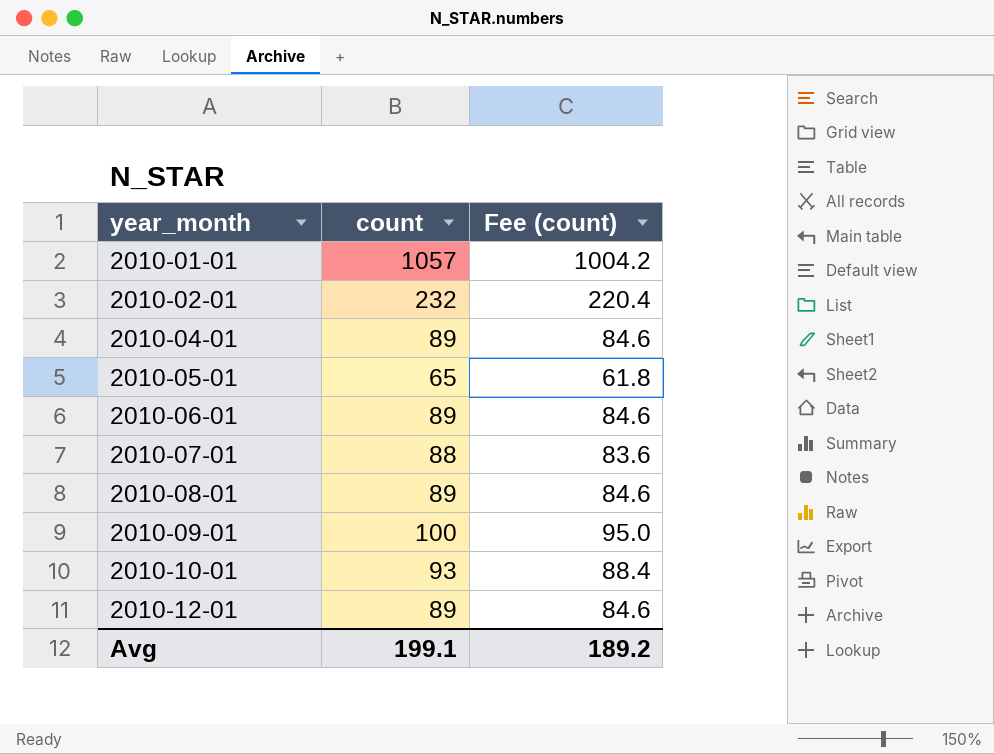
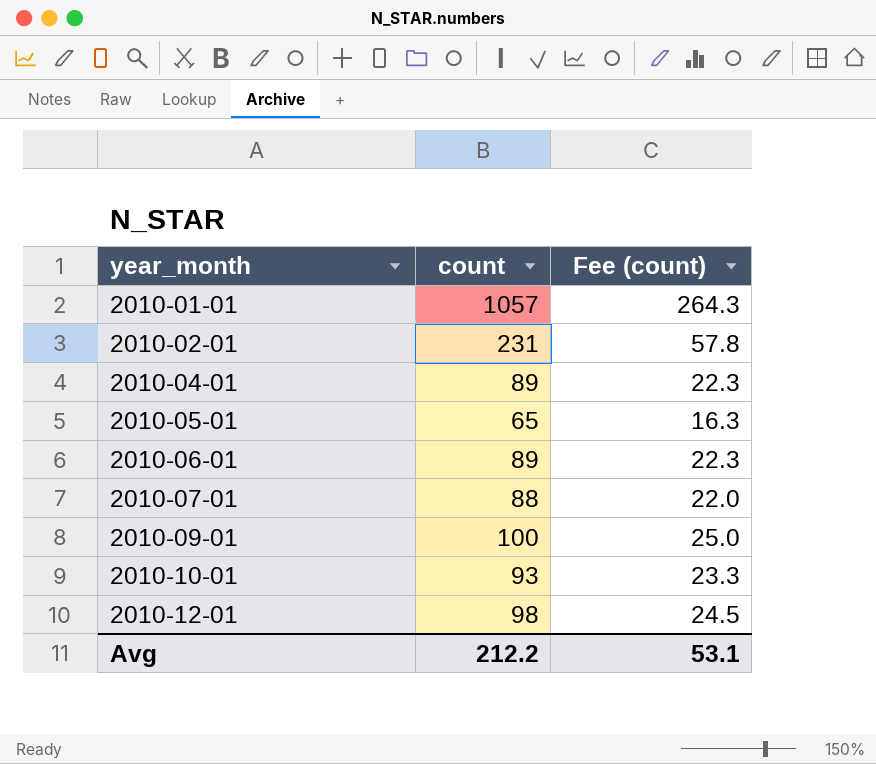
column Fee (count) | formula: [count] * 0.95 -> [count] * 0.25
row 2010-08-01: 89 | 84.6 -> none
2010-02-01 | count: 232 -> 231
2010-12-01 | count: 89 -> 98
Avg | count: 199.1 -> 212.2
Avg | Fee (count): 189.2 -> 53.1

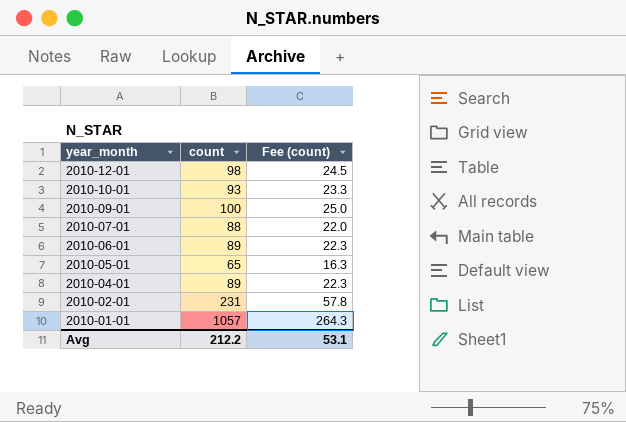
row order: year_month ascending -> year_month descending

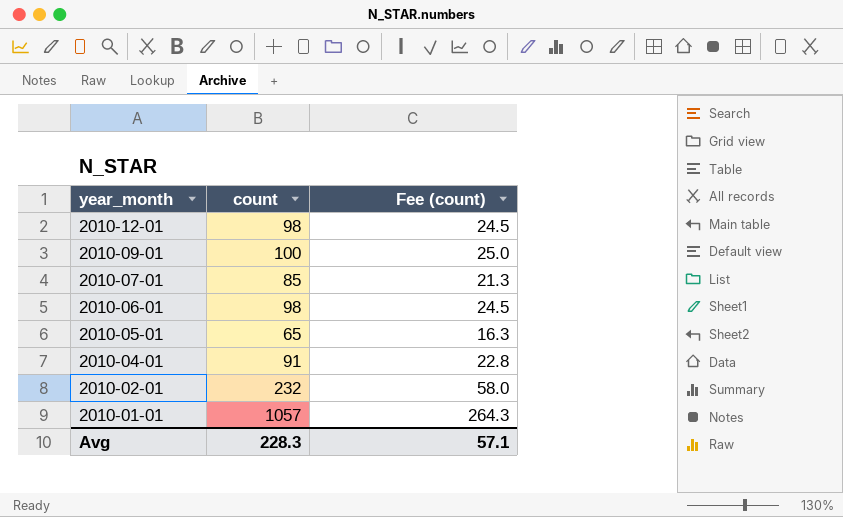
row 2010-10-01: 93 | 23.3 -> none
2010-07-01 | count: 88 -> 85
2010-07-01 | Fee (count): 22.0 -> 21.3
2010-06-01 | count: 89 -> 98
2010-06-01 | Fee (count): 22.3 -> 24.5
2010-04-01 | count: 89 -> 91
2010-04-01 | Fee (count): 22.3 -> 22.8
2010-02-01 | count: 231 -> 232
2010-02-01 | Fee (count): 57.8 -> 58.0
Avg | count: 212.2 -> 228.3
Avg | Fee (count): 53.1 -> 57.1

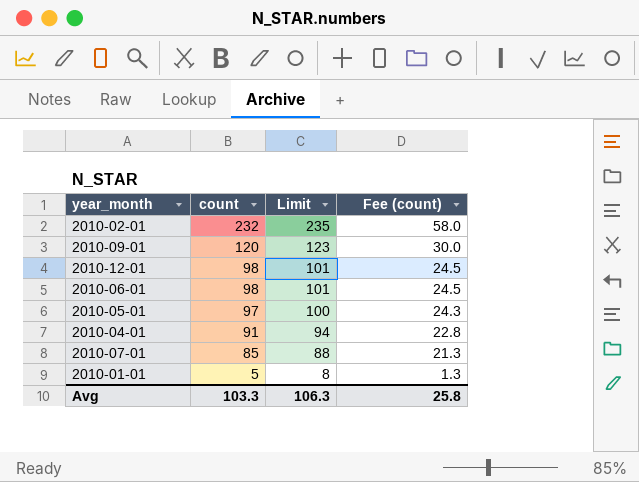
row order: year_month descending -> count descending
column Limit | formula: none -> [count] + 3
2010-09-01 | count: 100 -> 120
2010-09-01 | Fee (count): 25.0 -> 30.0
2010-05-01 | count: 65 -> 97
2010-05-01 | Fee (count): 16.3 -> 24.3
2010-01-01 | count: 1057 -> 5
2010-01-01 | Fee (count): 264.3 -> 1.3
Avg | count: 228.3 -> 103.3
Avg | Fee (count): 57.1 -> 25.8

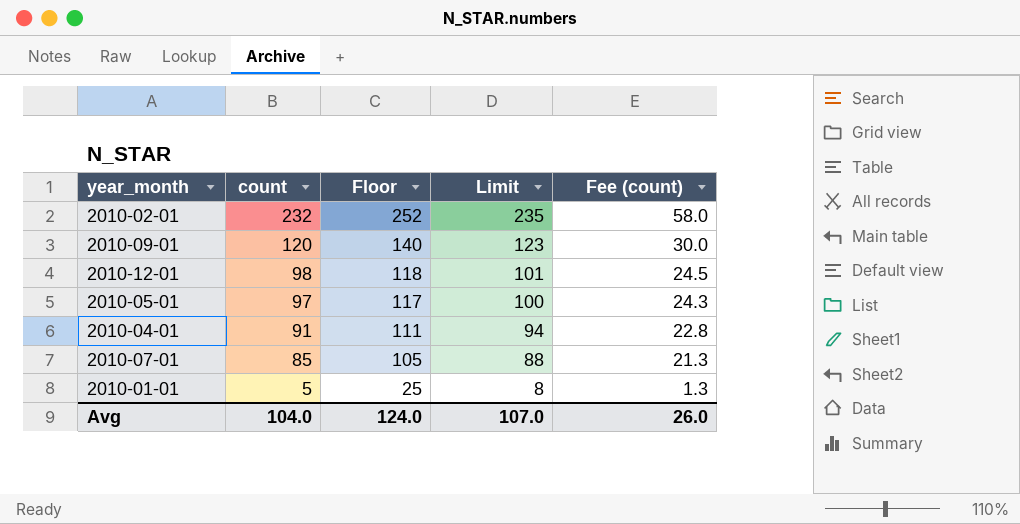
column Floor | formula: none -> [count] + 20
row 2010-06-01: 98 | 101 | 24.5 -> none
Avg | count: 103.3 -> 104.0
Avg | Limit: 106.3 -> 107.0
Avg | Fee (count): 25.8 -> 26.0

